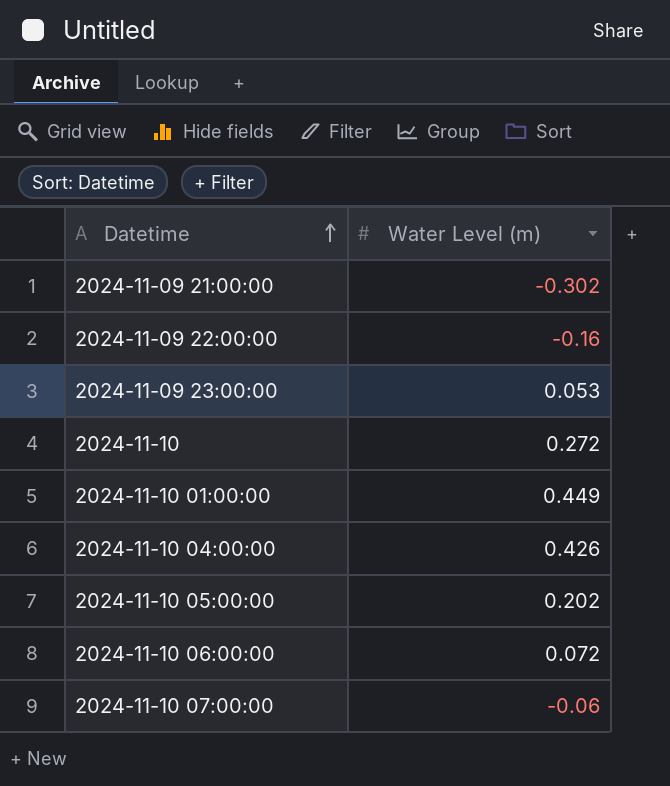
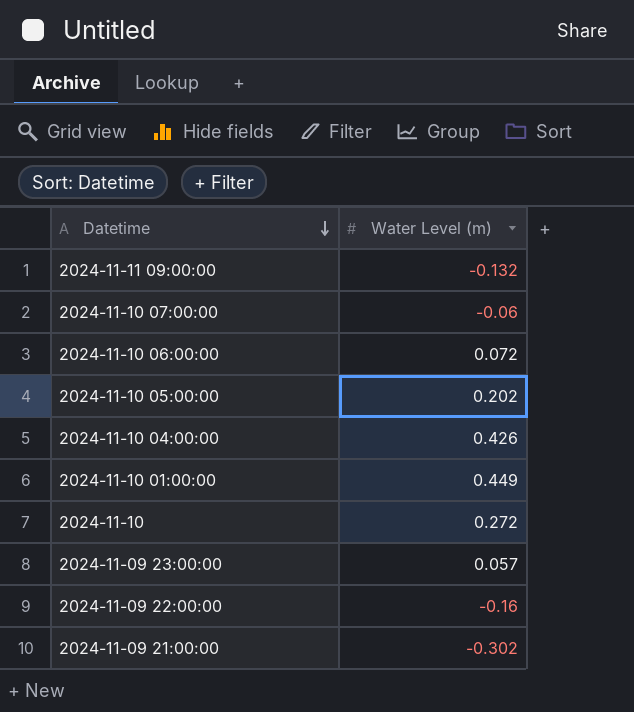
row order: Datetime ascending -> Datetime descending
row 2024-11-11 09:00:00: none -> -0.132
2024-11-09 23:00:00 | Water Level (m): 0.053 -> 0.057

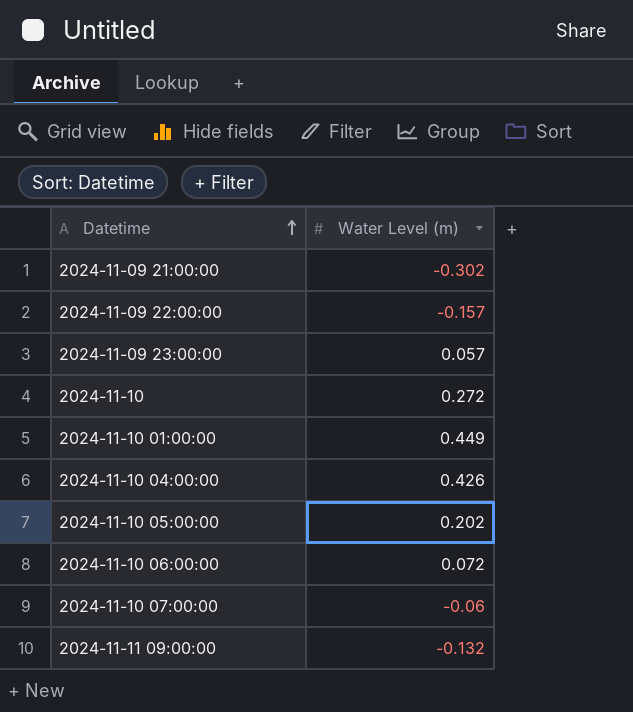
row order: Datetime descending -> Datetime ascending
2024-11-09 22:00:00 | Water Level (m): -0.16 -> -0.157

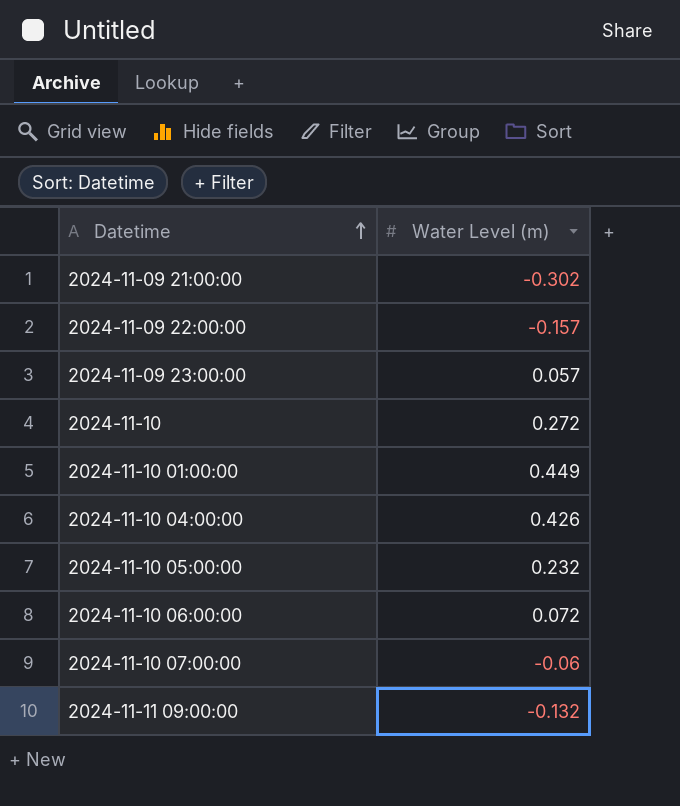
2024-11-10 05:00:00 | Water Level (m): 0.202 -> 0.232

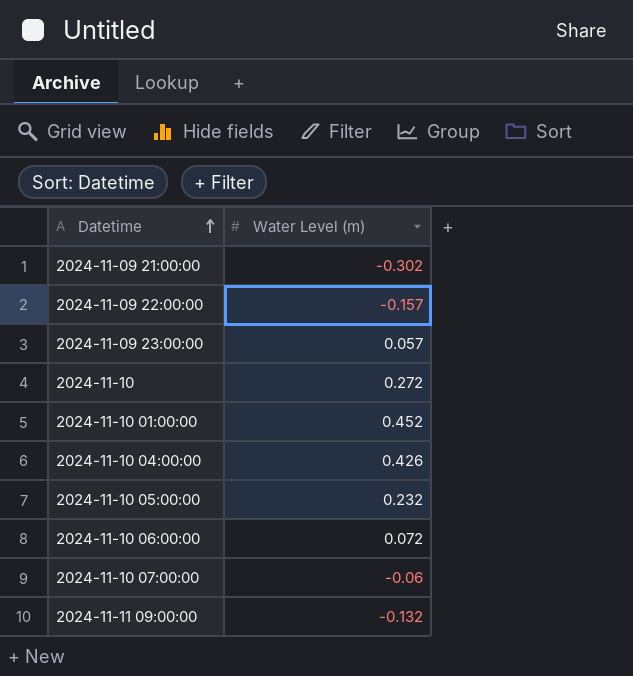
2024-11-10 01:00:00 | Water Level (m): 0.449 -> 0.452

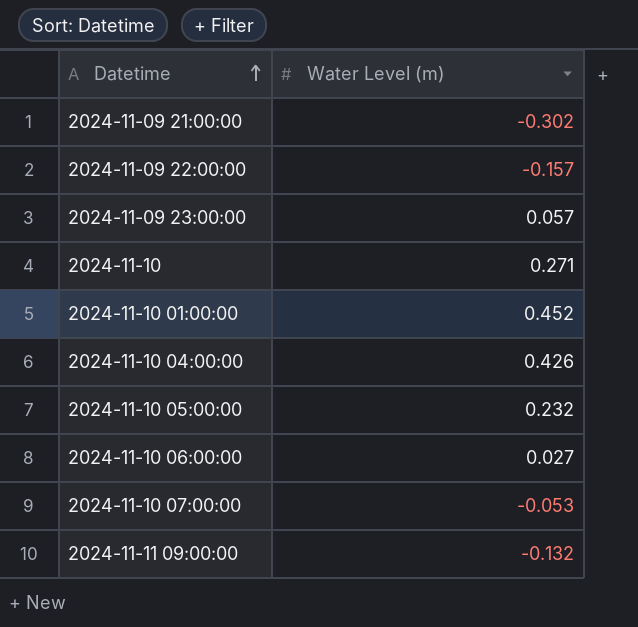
2024-11-10 | Water Level (m): 0.272 -> 0.271
2024-11-10 06:00:00 | Water Level (m): 0.072 -> 0.027
2024-11-10 07:00:00 | Water Level (m): -0.06 -> -0.053

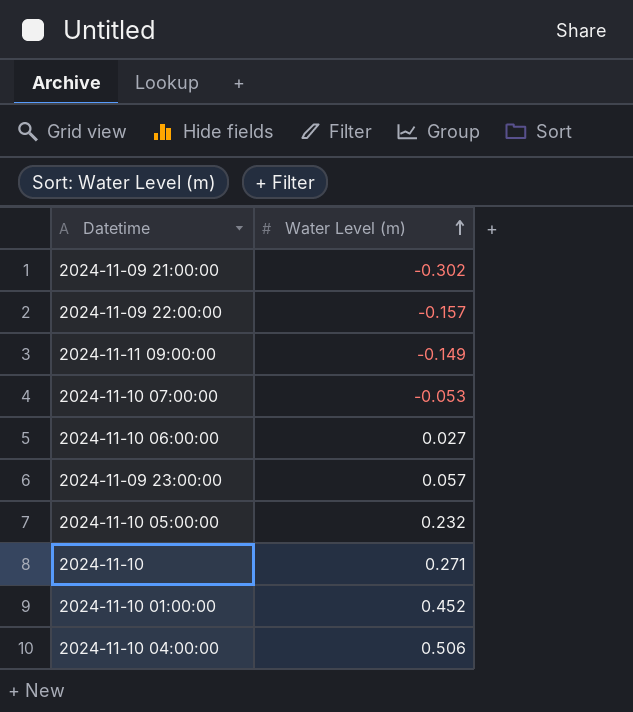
row order: Datetime ascending -> Water Level (m) ascending
2024-11-11 09:00:00 | Water Level (m): -0.132 -> -0.149
2024-11-10 04:00:00 | Water Level (m): 0.426 -> 0.506

